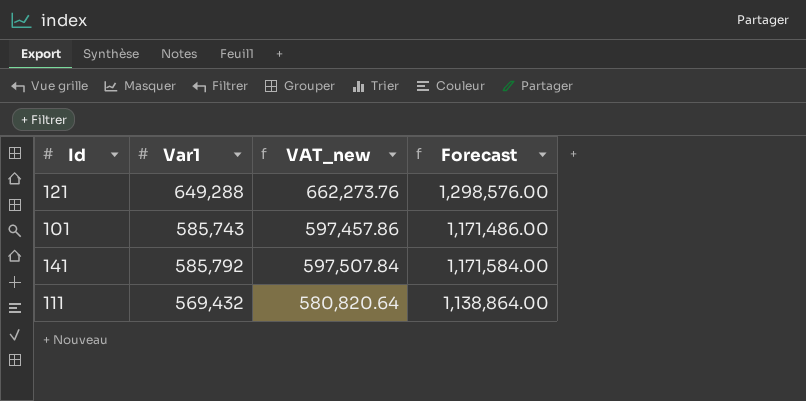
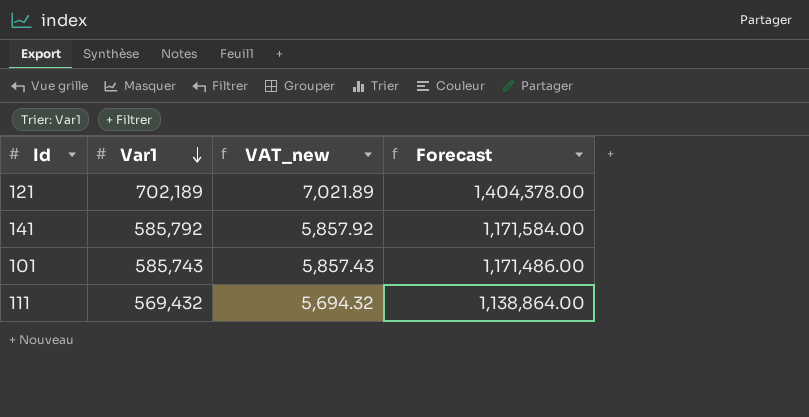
row order: none -> Var1 descending
column VAT_new | formula: [Var1] * 1.02 -> [Var1] * 0.01
121 | Var1: 649,288 -> 702,189
121 | Forecast: 1,298,576.00 -> 1,404,378.00

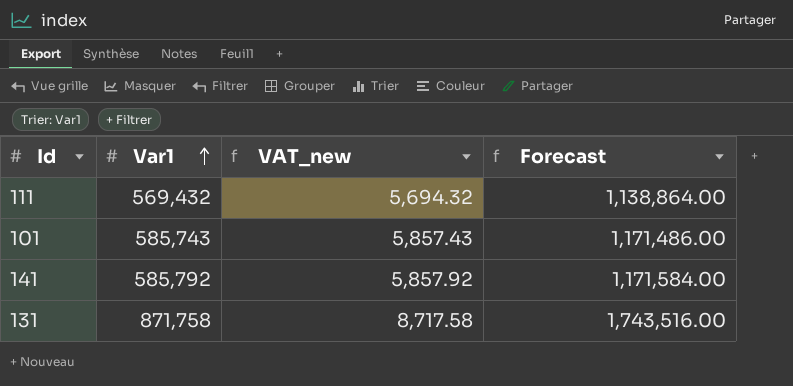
row order: Var1 descending -> Var1 ascending
row 121: 702,189 | 7,021.89 | 1,404,378.00 -> none
row 131: none -> 871,758 | 8,717.58 | 1,743,516.00

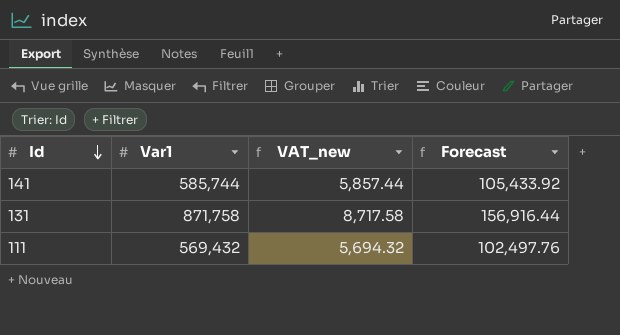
row order: Var1 ascending -> Id descending
column Forecast | formula: [Var1] * 2 -> [Var1] * 0.18
row 101: 585,743 | 5,857.43 | 1,171,486.00 -> none
141 | Var1: 585,792 -> 585,744
141 | VAT_new: 5,857.92 -> 5,857.44

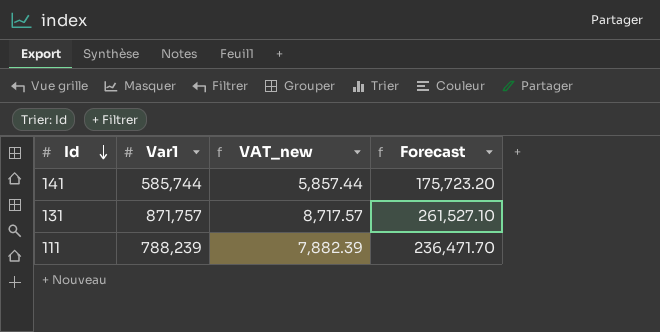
column Forecast | formula: [Var1] * 0.18 -> [Var1] * 0.3
131 | Var1: 871,758 -> 871,757
131 | VAT_new: 8,717.58 -> 8,717.57
111 | Var1: 569,432 -> 788,239
111 | VAT_new: 5,694.32 -> 7,882.39

